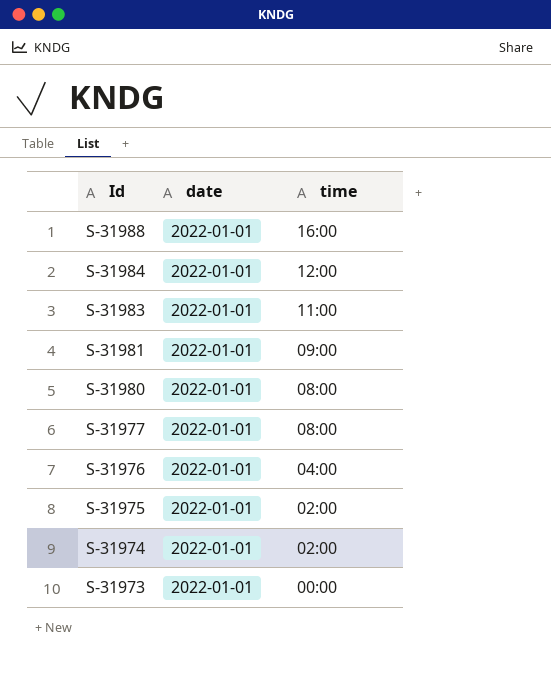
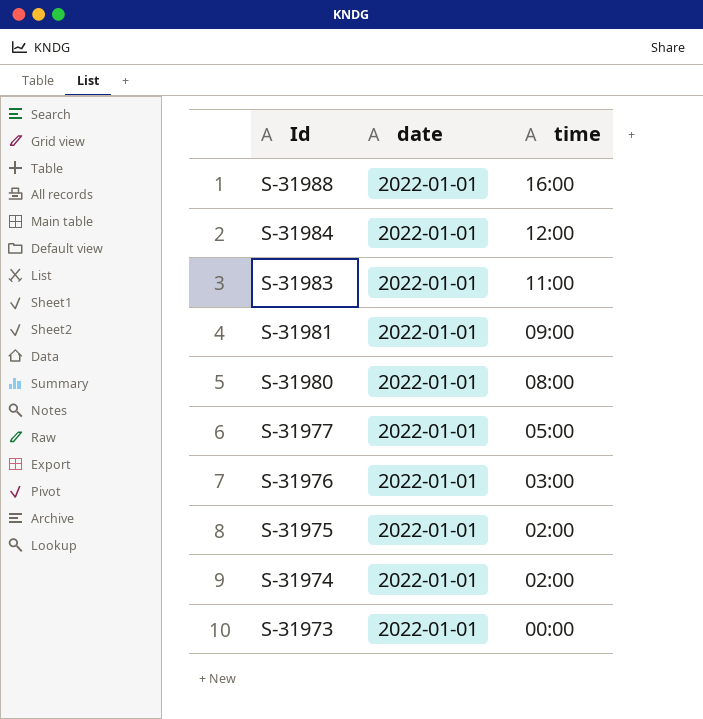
S-31977 | time: 08:00 -> 05:00
S-31976 | time: 04:00 -> 03:00

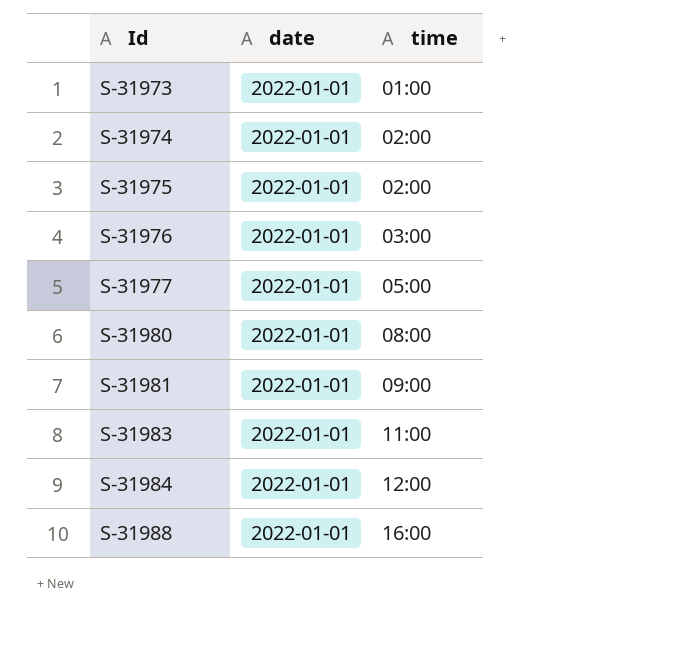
row order: Id descending -> Id ascending
S-31973 | time: 00:00 -> 01:00

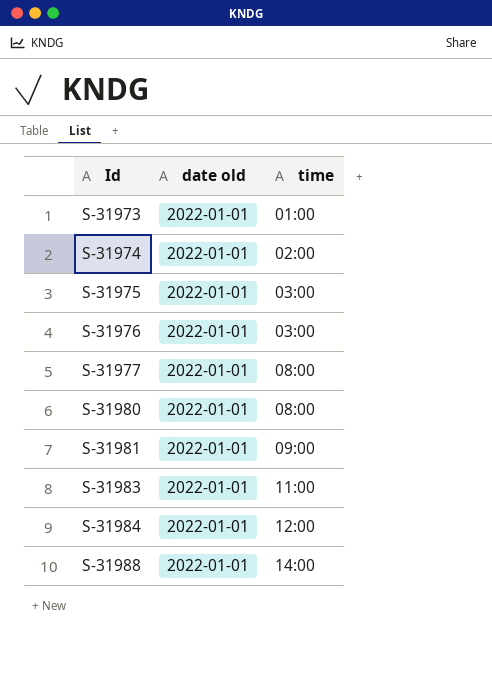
column name: date -> date old
S-31975 | time: 02:00 -> 03:00
S-31977 | time: 05:00 -> 08:00
S-31988 | time: 16:00 -> 14:00

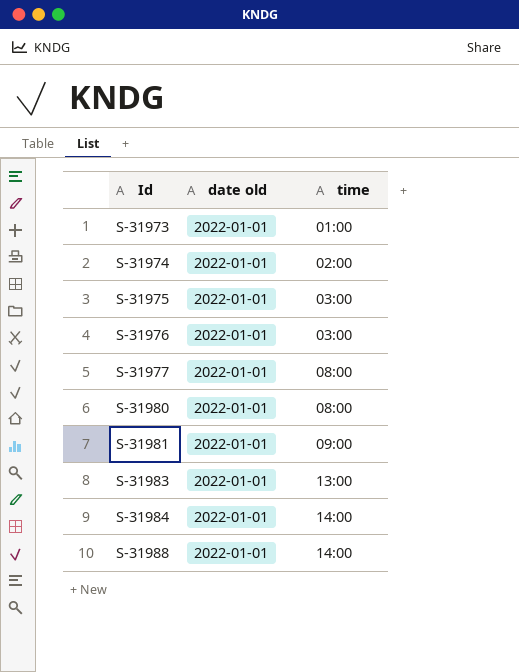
S-31983 | time: 11:00 -> 13:00
S-31984 | time: 12:00 -> 14:00

